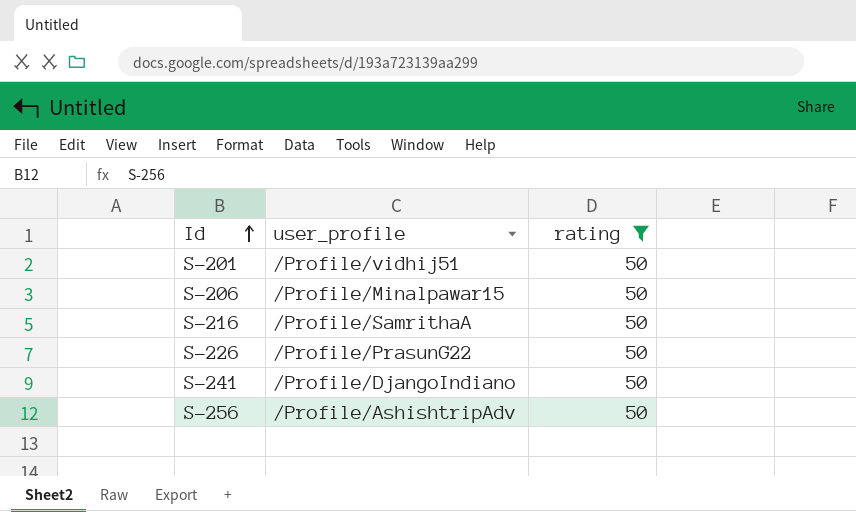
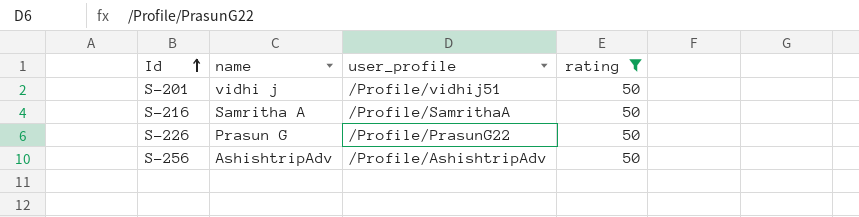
column name | position: none -> 2
row S-206: /Profile/Minalpawar15 | 50 -> none
row S-241: /Profile/DjangoIndiano | 50 -> none

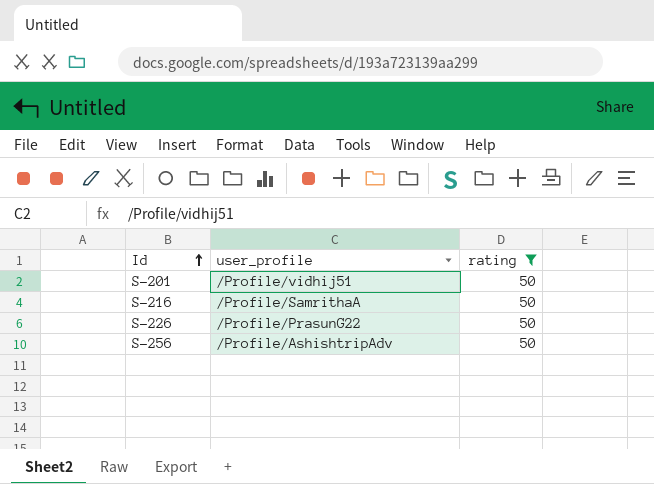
column name | position: 2 -> none

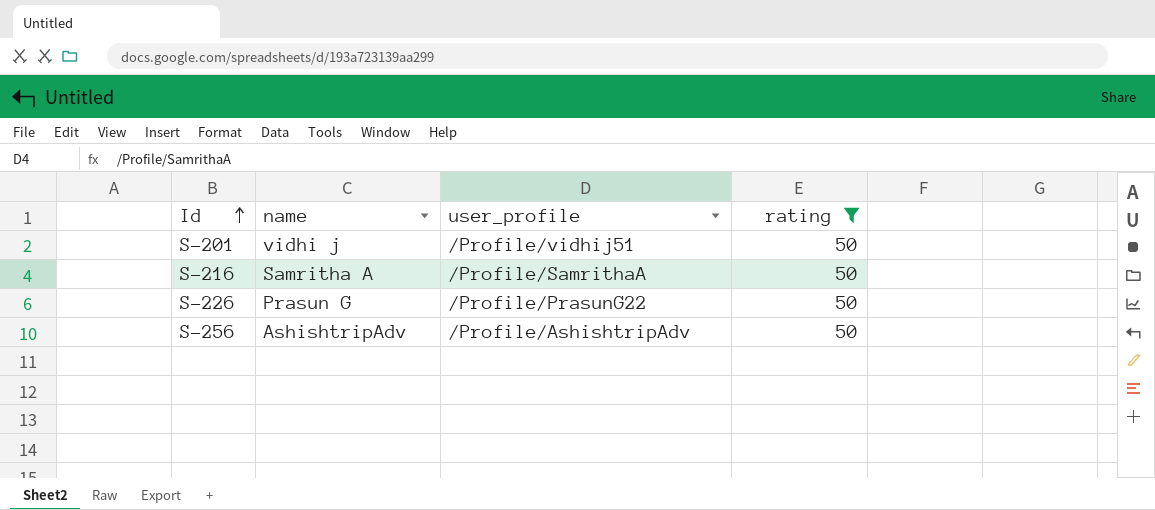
column name | position: none -> 2

